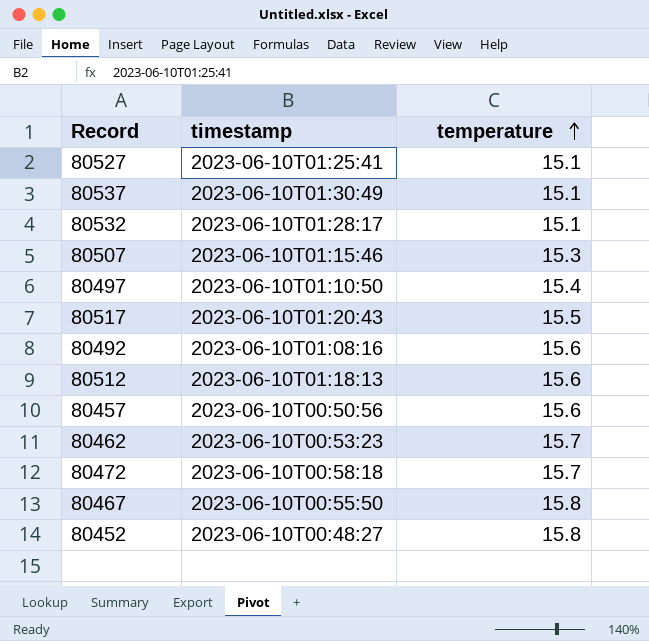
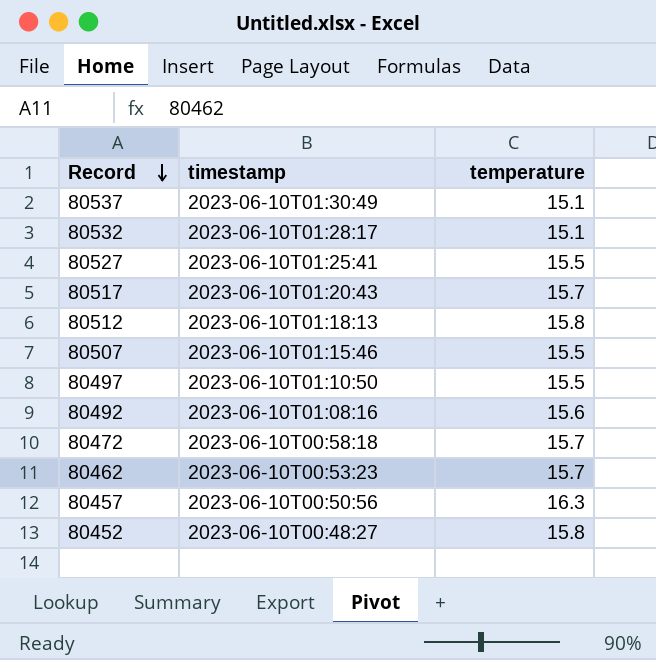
row order: temperature ascending -> Record descending
row 80467: 2023-06-10T00:55:50 | 15.8 -> none
80527 | temperature: 15.1 -> 15.5
80517 | temperature: 15.5 -> 15.7
80512 | temperature: 15.6 -> 15.8
80507 | temperature: 15.3 -> 15.5
80497 | temperature: 15.4 -> 15.5
80457 | temperature: 15.6 -> 16.3

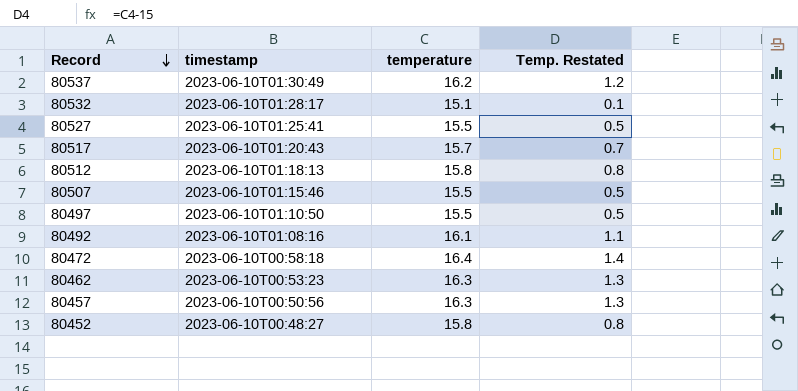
column Temp. Restated | formula: none -> [temperature] - 15
80537 | temperature: 15.1 -> 16.2
80492 | temperature: 15.6 -> 16.1
80472 | temperature: 15.7 -> 16.4
80462 | temperature: 15.7 -> 16.3

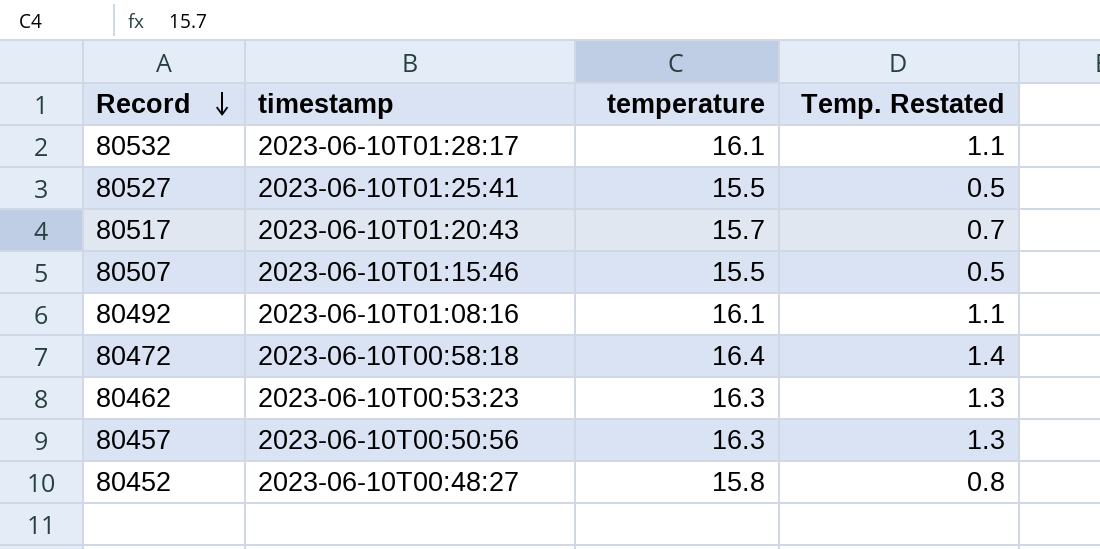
row 80537: 2023-06-10T01:30:49 | 16.2 | 1.2 -> none
row 80512: 2023-06-10T01:18:13 | 15.8 | 0.8 -> none
row 80497: 2023-06-10T01:10:50 | 15.5 | 0.5 -> none
80532 | temperature: 15.1 -> 16.1
80532 | Temp. Restated: 0.1 -> 1.1

